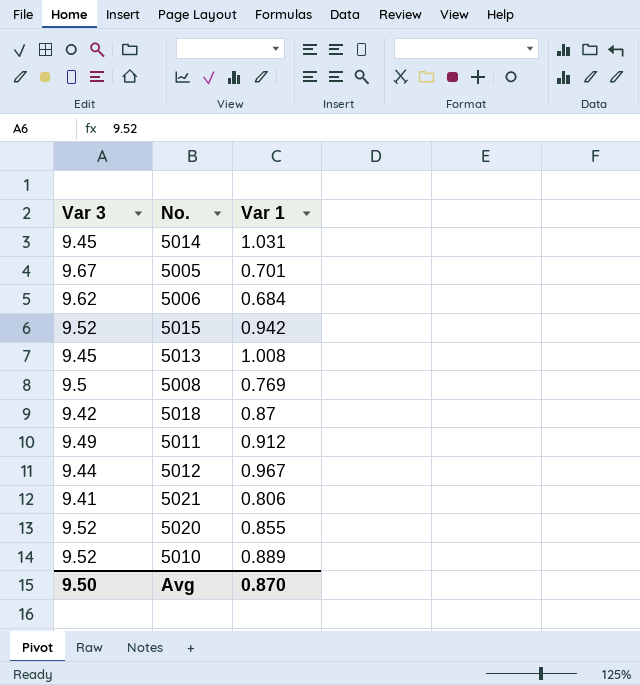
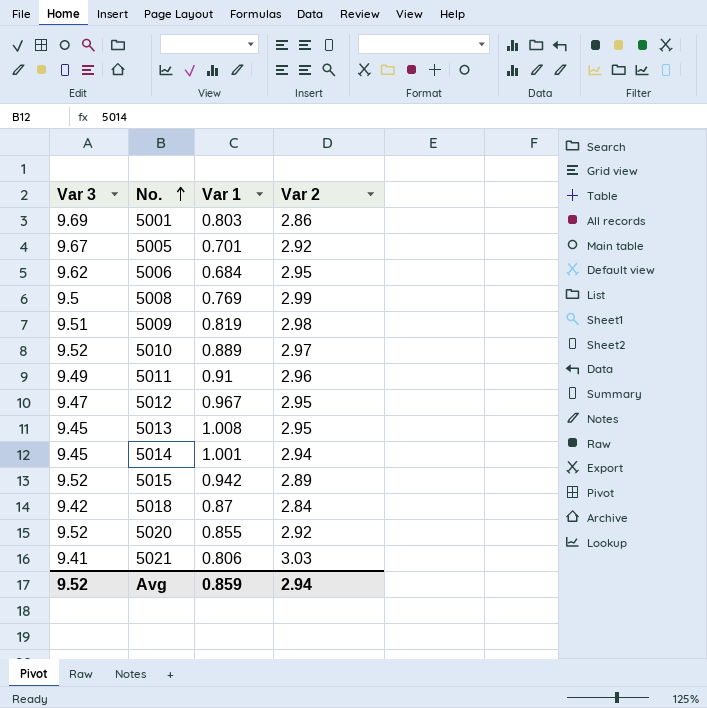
row order: none -> No. ascending
column Var 2 | position: none -> 4
row 5001: none -> 9.69 | 0.803 | 2.86
row 5009: none -> 9.51 | 0.819 | 2.98
5011 | Var 1: 0.912 -> 0.91
5012 | Var 3: 9.44 -> 9.47
5014 | Var 1: 1.031 -> 1.001
Avg | Var 3: 9.50 -> 9.52
Avg | Var 1: 0.870 -> 0.859

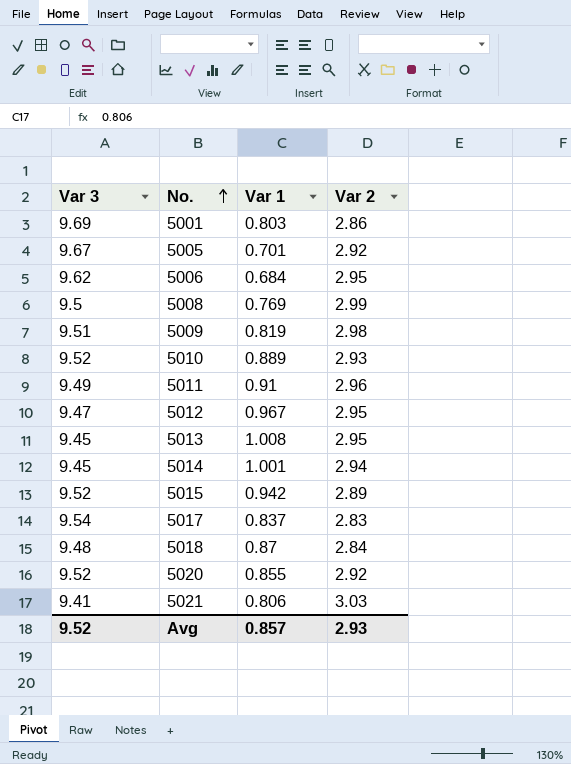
5010 | Var 2: 2.97 -> 2.93
row 5017: none -> 9.54 | 0.837 | 2.83
5018 | Var 3: 9.42 -> 9.48
Avg | Var 1: 0.859 -> 0.857
Avg | Var 2: 2.94 -> 2.93

